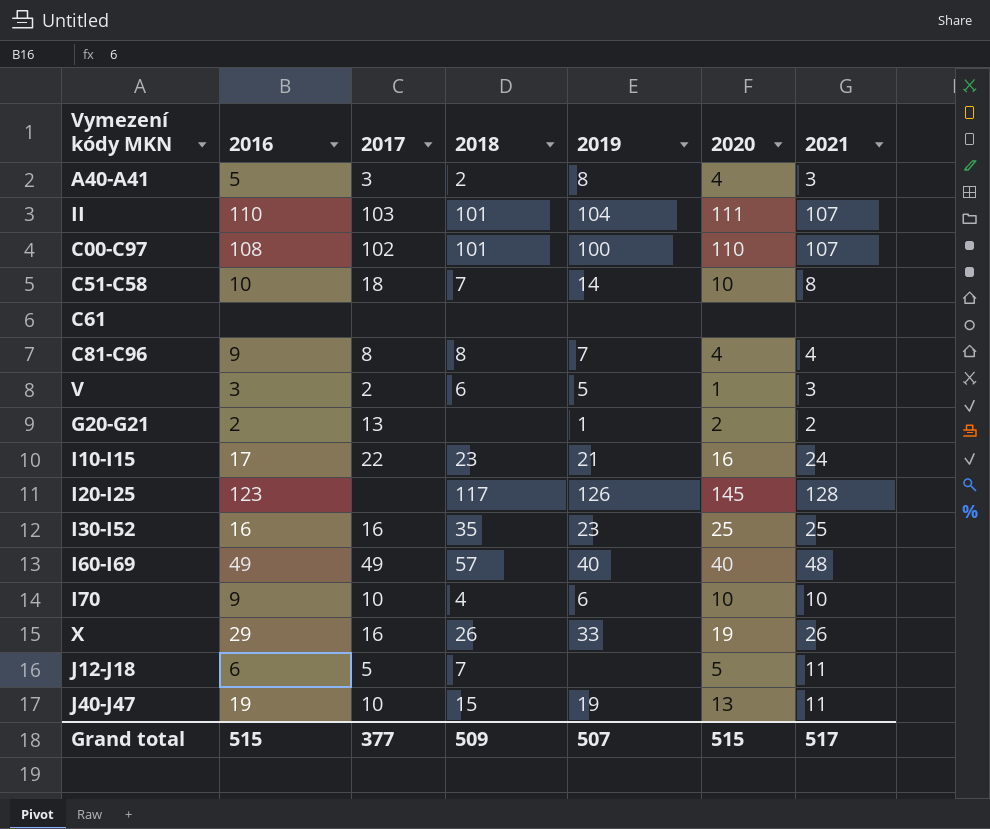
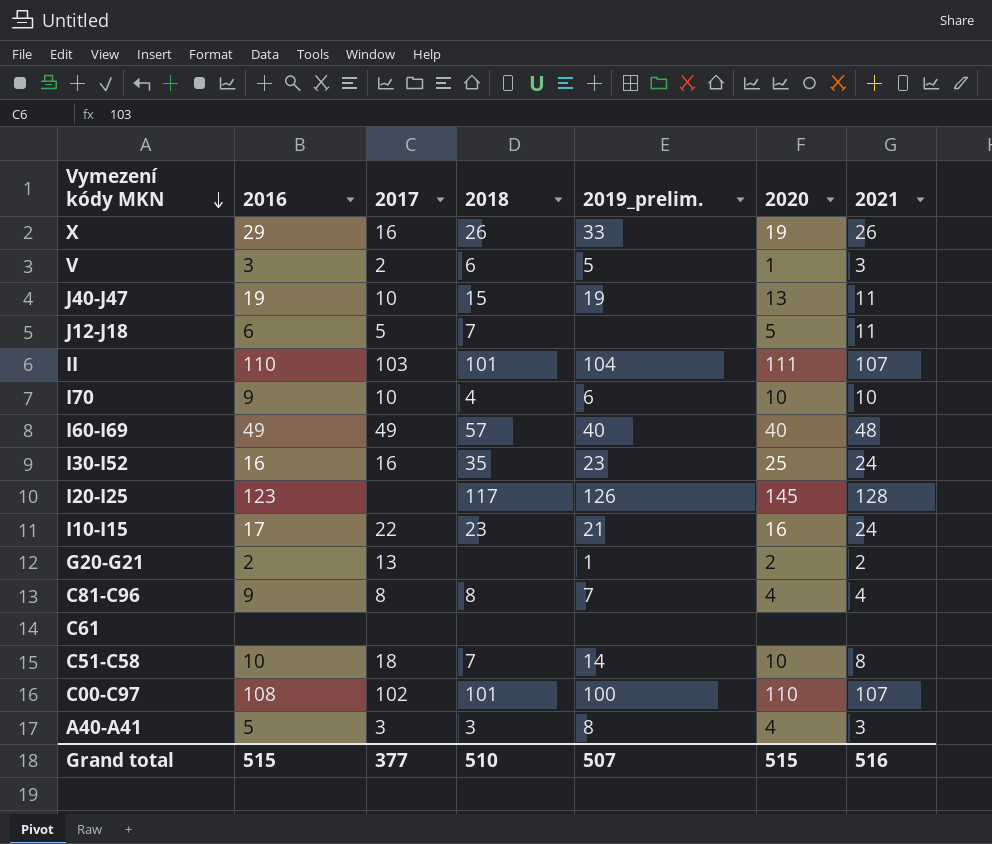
row order: none -> Vymezení kódy MKN descending
column name: 2019 -> 2019_prelim.
I30-I52 | 2021: 25 -> 24
A40-A41 | 2018: 2 -> 3
Grand total | 2018: 509 -> 510
Grand total | 2021: 517 -> 516

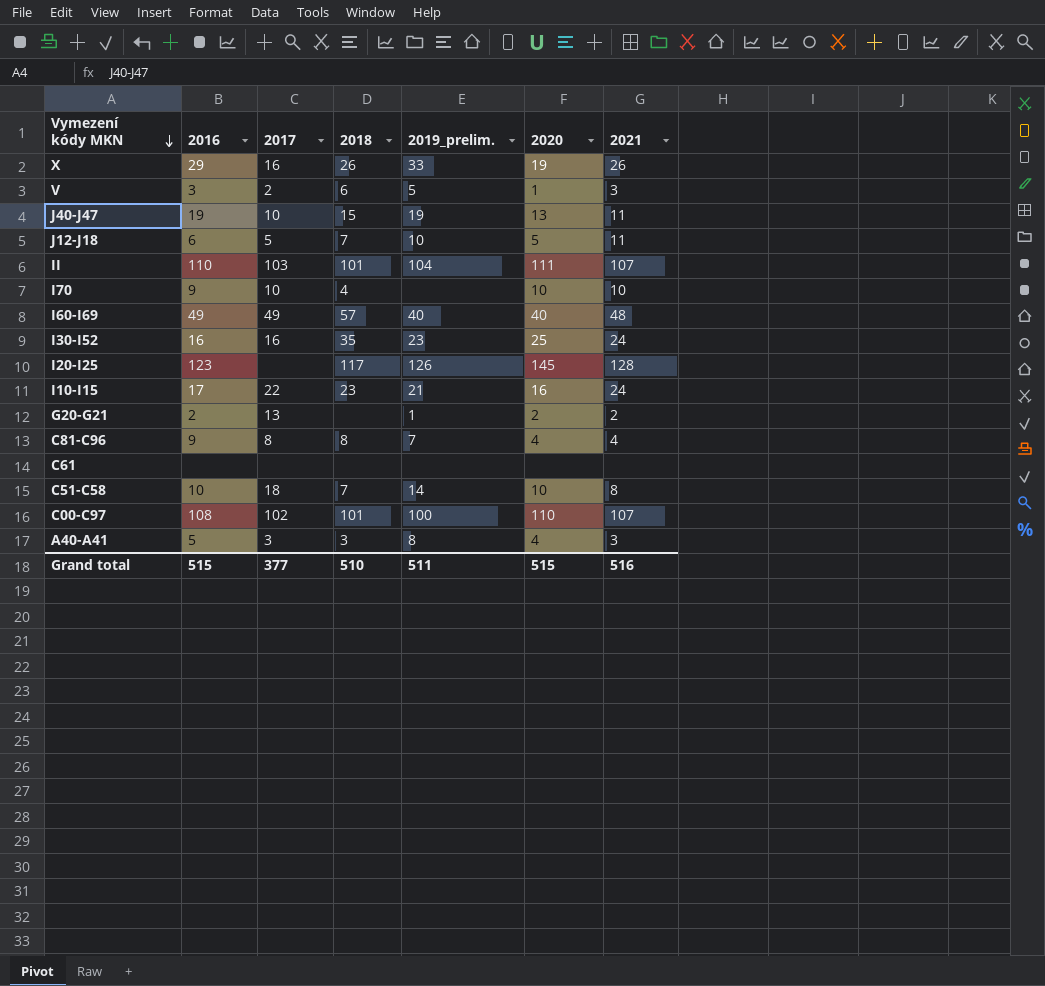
J12-J18 | 2019_prelim.: none -> 10
I70 | 2019_prelim.: 6 -> none
Grand total | 2019_prelim.: 507 -> 511

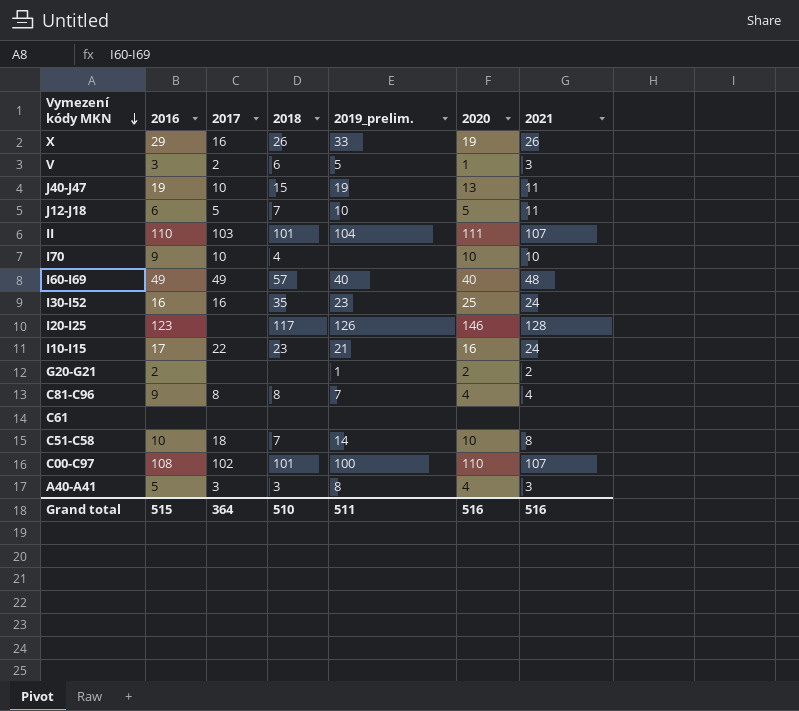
I20-I25 | 2020: 145 -> 146
G20-G21 | 2017: 13 -> none
Grand total | 2017: 377 -> 364
Grand total | 2020: 515 -> 516

